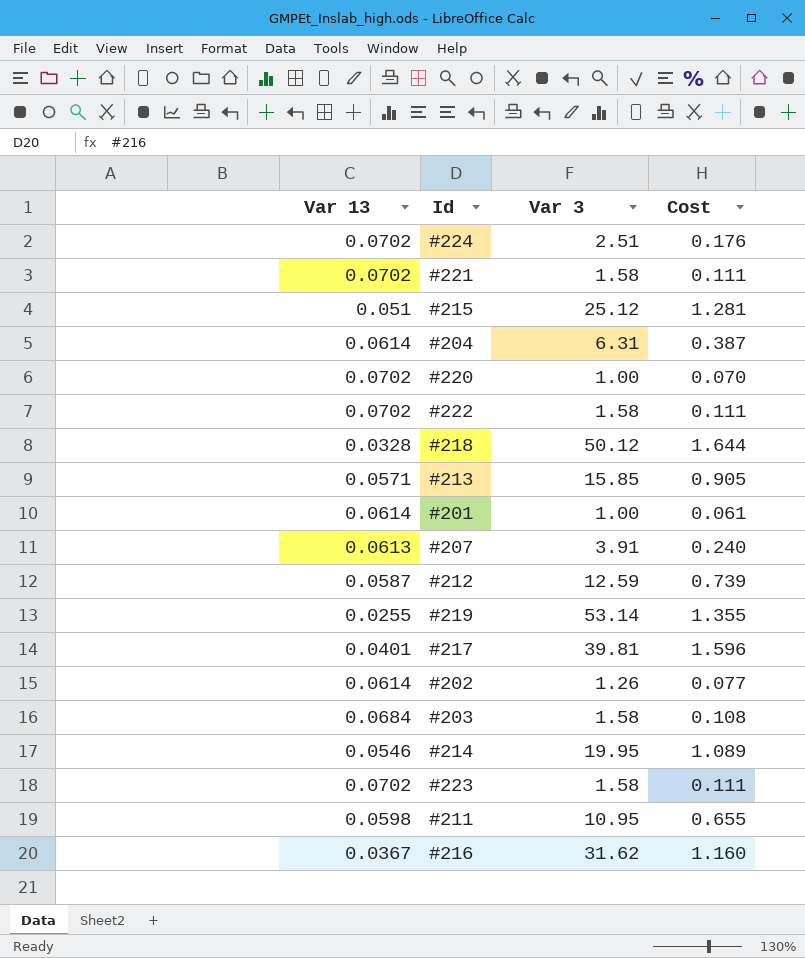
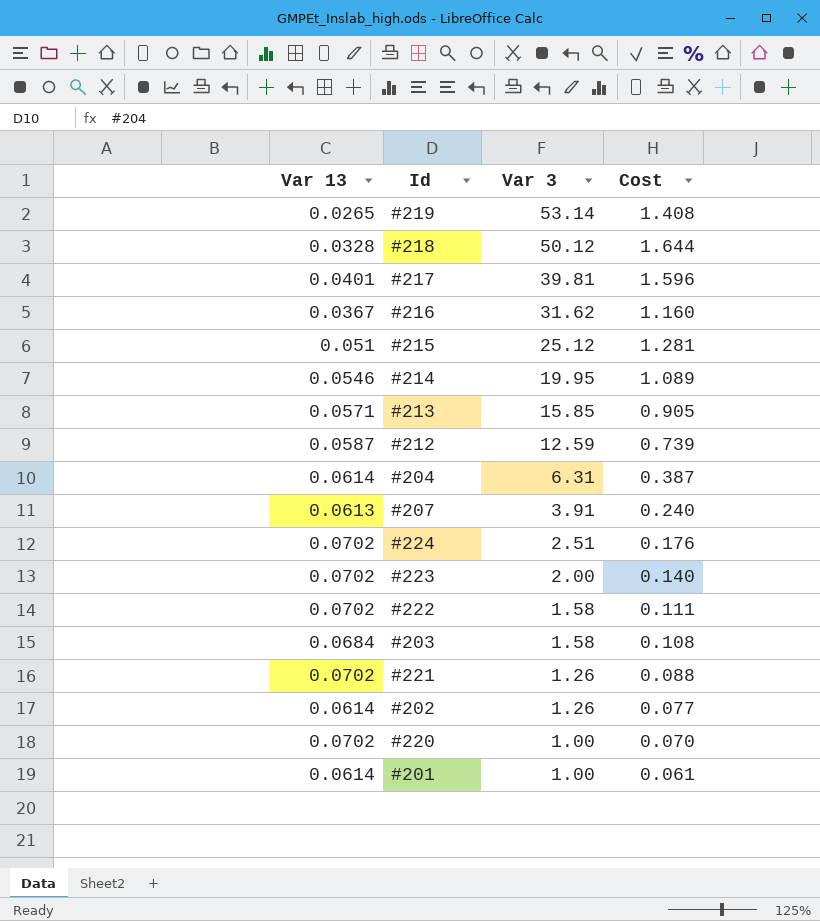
row order: none -> Var 3 descending
row #211: 0.0598 | 10.95 | 0.655 -> none
#219 | Var 13: 0.0255 -> 0.0265
#219 | Cost: 1.355 -> 1.408
#223 | Var 3: 1.58 -> 2.00
#223 | Cost: 0.111 -> 0.140
#221 | Var 3: 1.58 -> 1.26
#221 | Cost: 0.111 -> 0.088

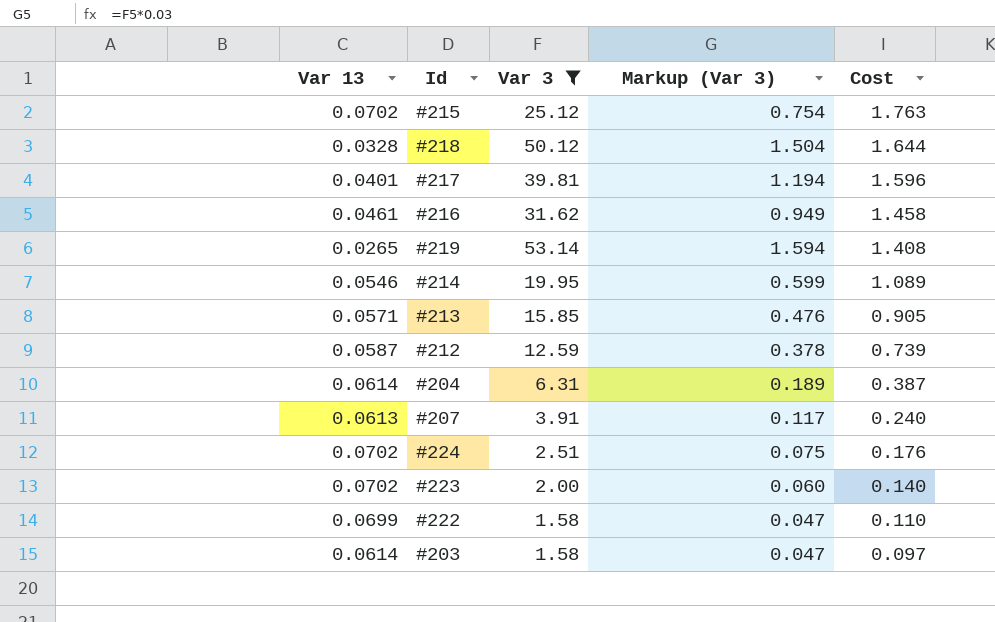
filter: none -> Var 3 >= 1.58
row order: Var 3 descending -> Cost descending
column Markup (Var 3) | formula: none -> [Var 3] * 0.03
#215 | Var 13: 0.051 -> 0.0702
#215 | Cost: 1.281 -> 1.763
#216 | Var 13: 0.0367 -> 0.0461
#216 | Cost: 1.160 -> 1.458
#222 | Var 13: 0.0702 -> 0.0699
#222 | Cost: 0.111 -> 0.110
#203 | Var 13: 0.0684 -> 0.0614
#203 | Cost: 0.108 -> 0.097

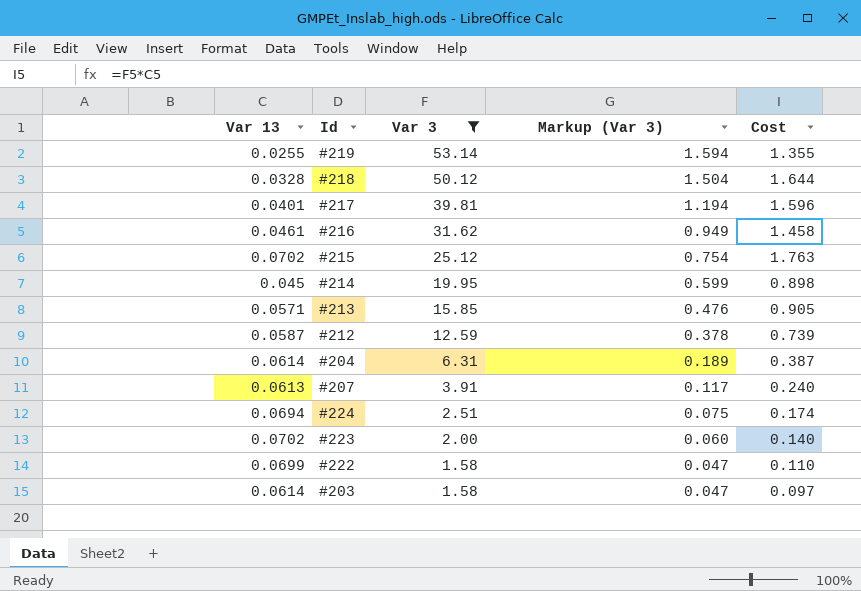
row order: Cost descending -> Var 3 descending
#219 | Var 13: 0.0265 -> 0.0255
#219 | Cost: 1.408 -> 1.355
#214 | Var 13: 0.0546 -> 0.045
#214 | Cost: 1.089 -> 0.898
#224 | Var 13: 0.0702 -> 0.0694
#224 | Cost: 0.176 -> 0.174

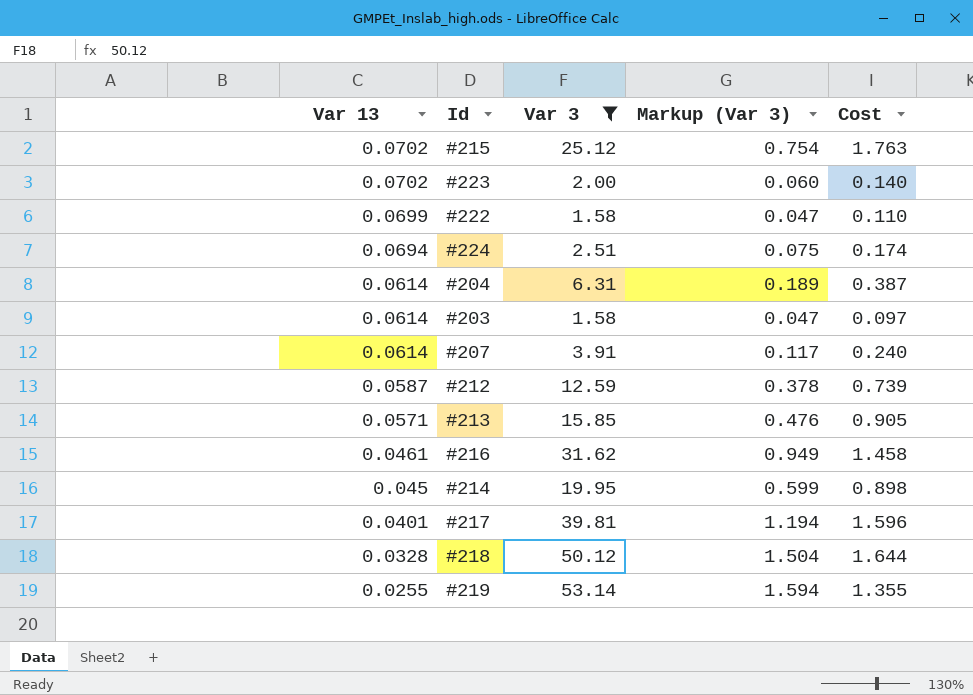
row order: Var 3 descending -> Var 13 descending
#207 | Var 13: 0.0613 -> 0.0614

